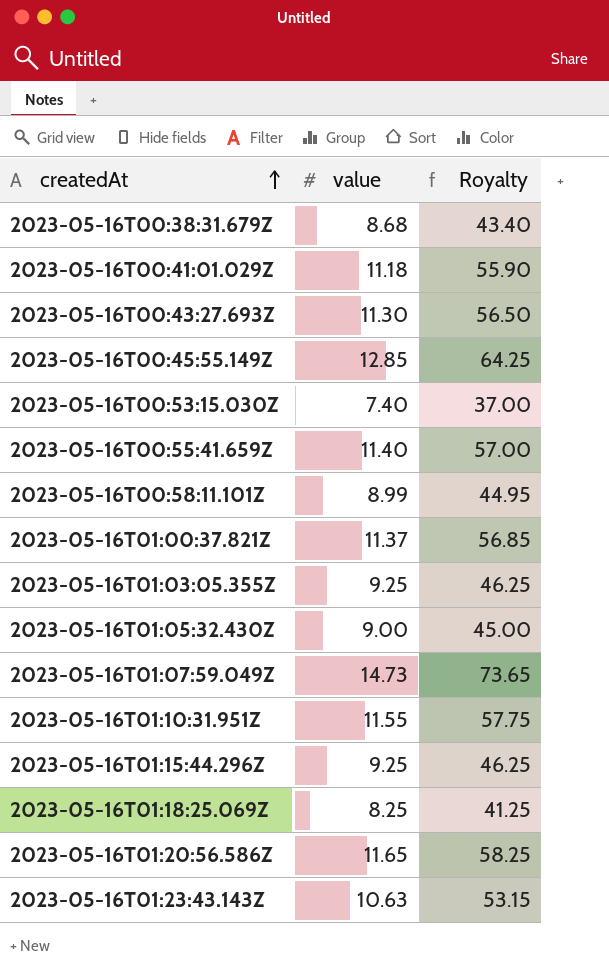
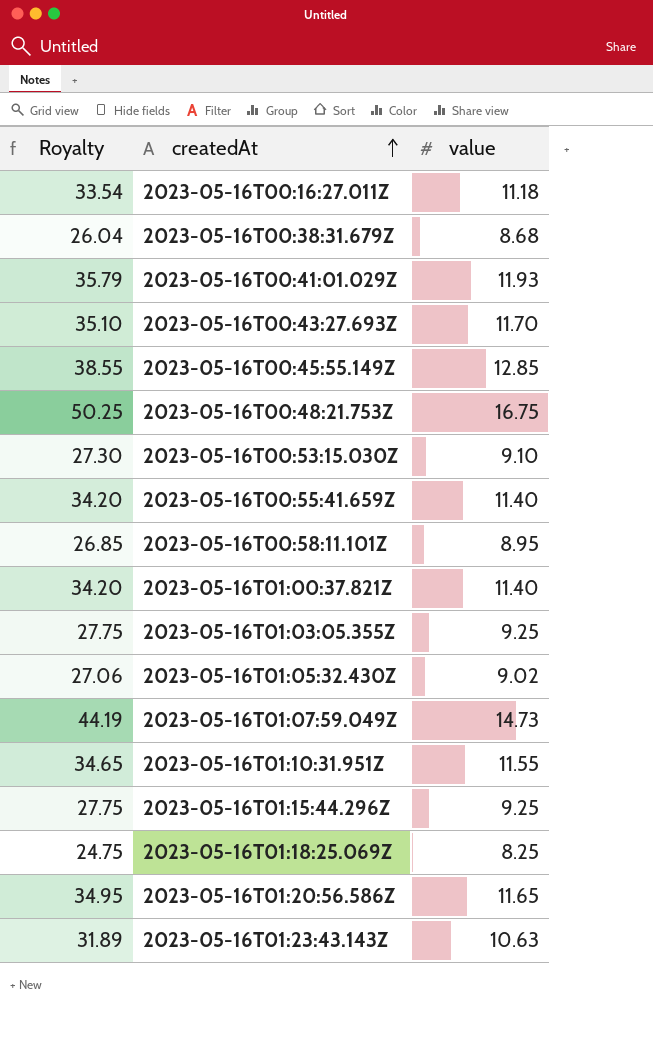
column Royalty | formula: [value] * 5 -> [value] * 3
column Royalty | position: 3 -> 1
row 2023-05-16T00:16:27.011Z: none -> 33.54 | 11.18
2023-05-16T00:41:01.029Z | value: 11.18 -> 11.93
2023-05-16T00:43:27.693Z | value: 11.30 -> 11.70
row 2023-05-16T00:48:21.753Z: none -> 50.25 | 16.75
2023-05-16T00:53:15.030Z | value: 7.40 -> 9.10
2023-05-16T00:58:11.101Z | value: 8.99 -> 8.95
2023-05-16T01:00:37.821Z | value: 11.37 -> 11.40
2023-05-16T01:05:32.430Z | value: 9.00 -> 9.02

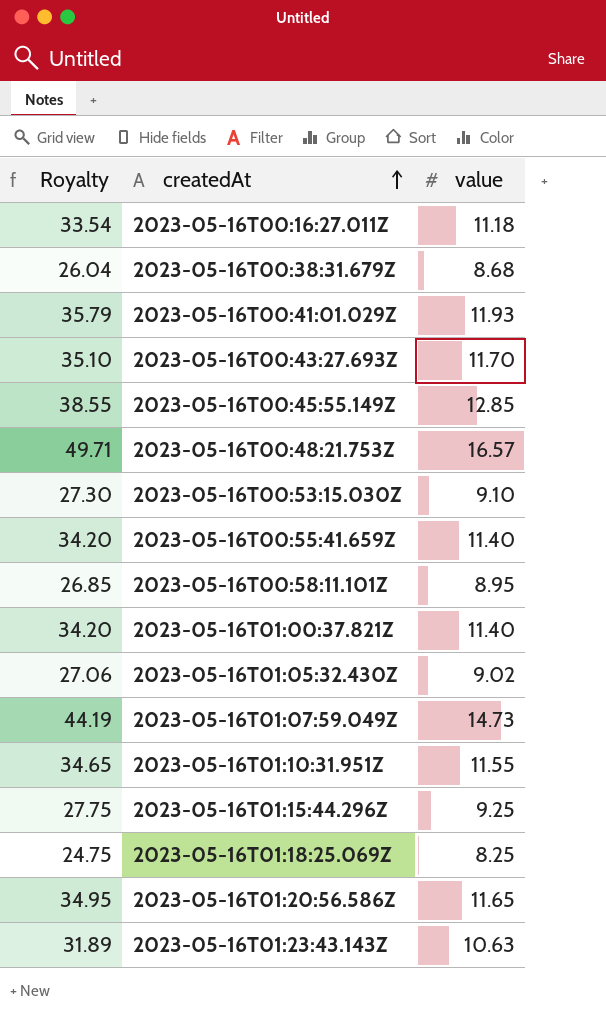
row 2023-05-16T01:03:05.355Z: 27.75 | 9.25 -> none
2023-05-16T00:48:21.753Z | Royalty: 50.25 -> 49.71
2023-05-16T00:48:21.753Z | value: 16.75 -> 16.57

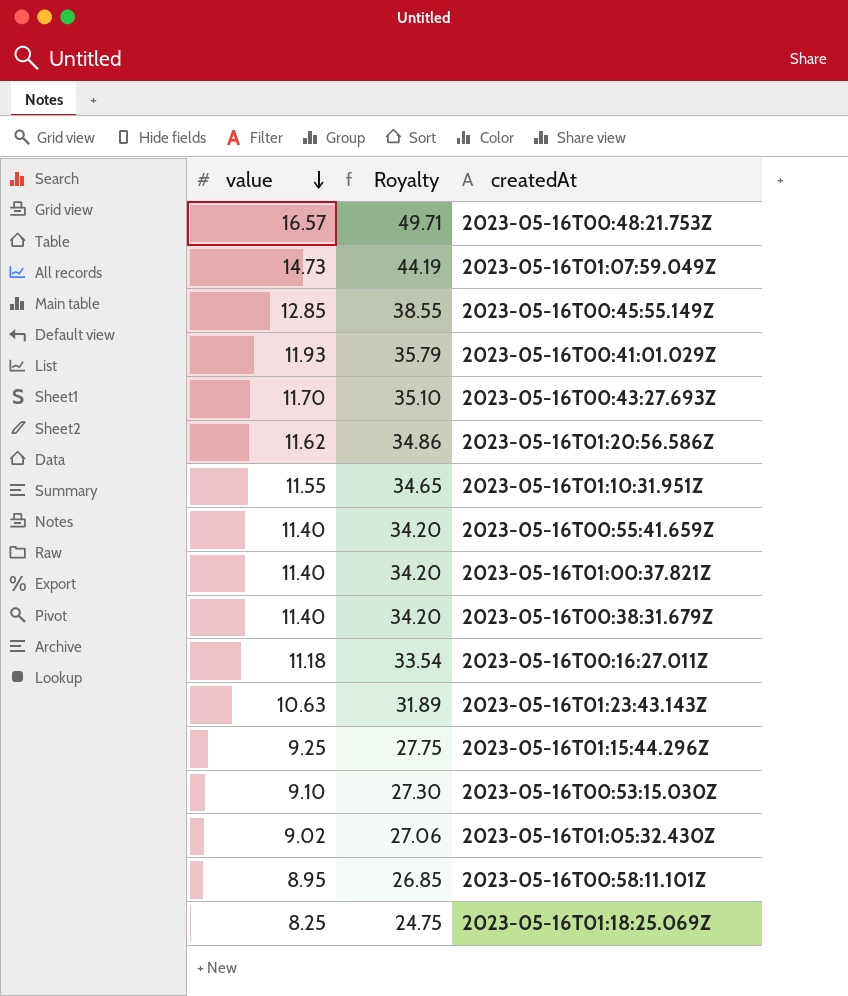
row order: createdAt ascending -> value descending
column value | position: 3 -> 1
2023-05-16T01:20:56.586Z | value: 11.65 -> 11.62
2023-05-16T01:20:56.586Z | Royalty: 34.95 -> 34.86
2023-05-16T00:38:31.679Z | value: 8.68 -> 11.40
2023-05-16T00:38:31.679Z | Royalty: 26.04 -> 34.20

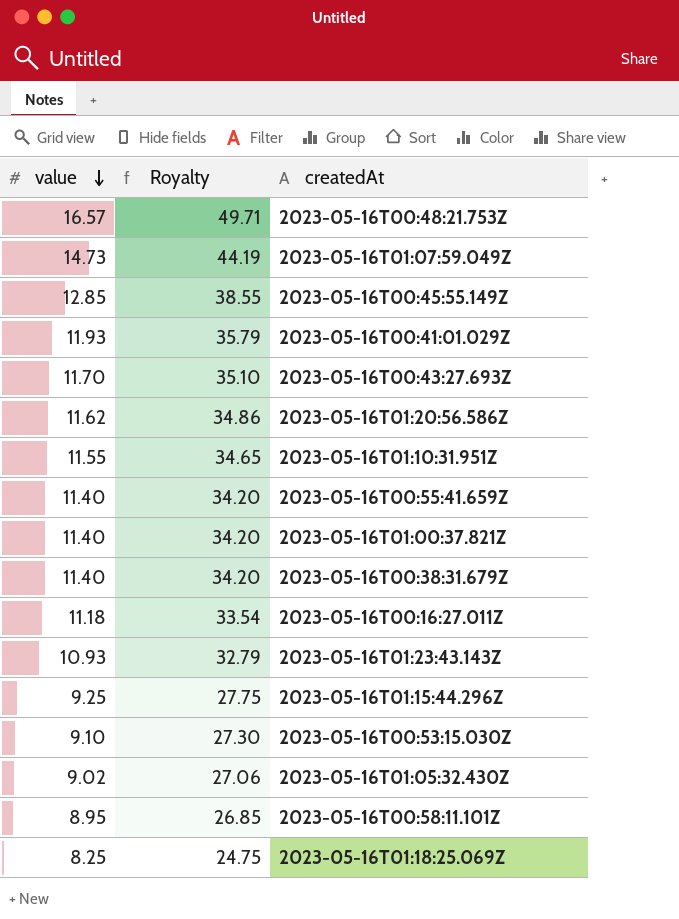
2023-05-16T01:23:43.143Z | value: 10.63 -> 10.93
2023-05-16T01:23:43.143Z | Royalty: 31.89 -> 32.79

